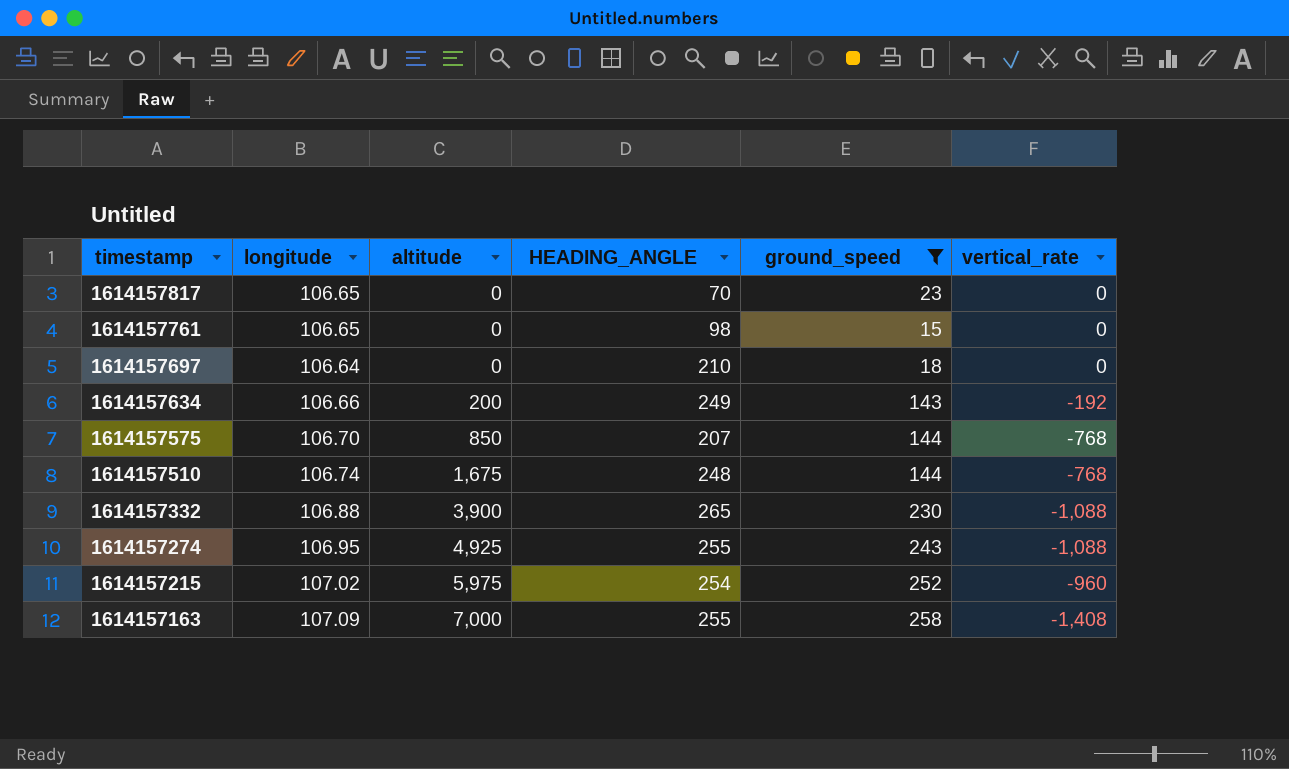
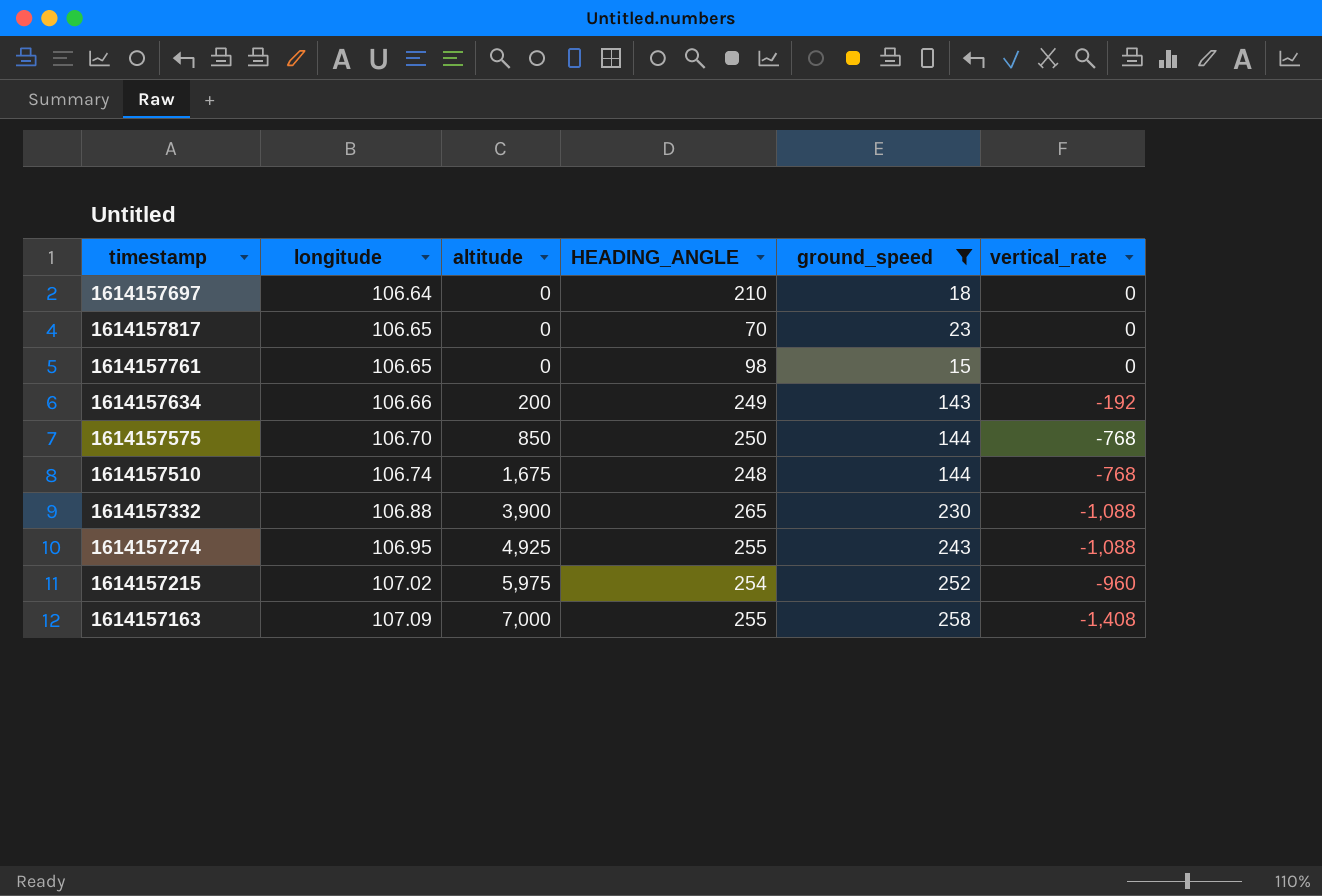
row order: timestamp descending -> longitude ascending
1614157575 | HEADING_ANGLE: 207 -> 250

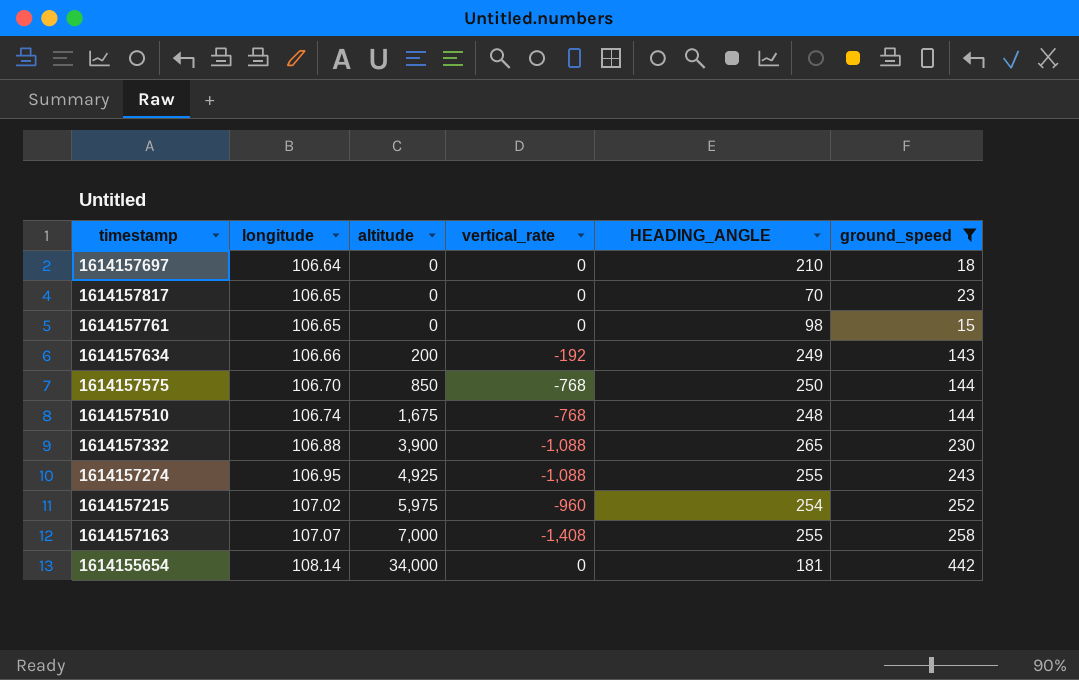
column vertical_rate | position: 6 -> 4
1614157163 | longitude: 107.09 -> 107.07
row 1614155654: none -> 108.14 | 34,000 | 0 | 181 | 442

